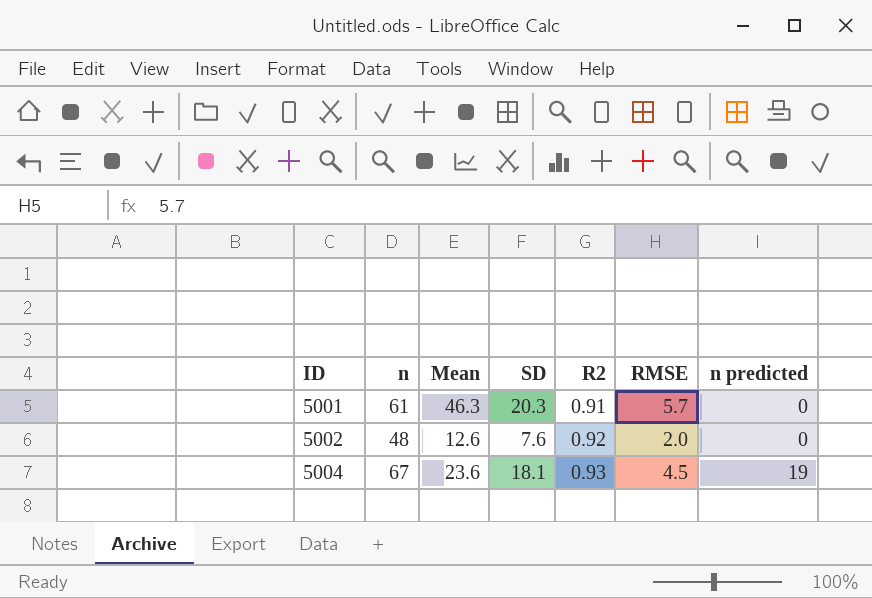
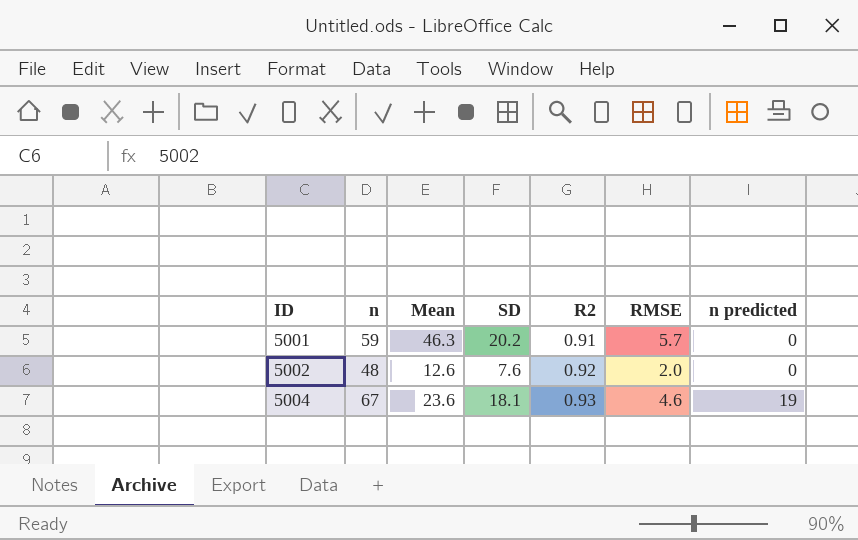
5001 | n: 61 -> 59
5001 | SD: 20.3 -> 20.2
5004 | RMSE: 4.5 -> 4.6

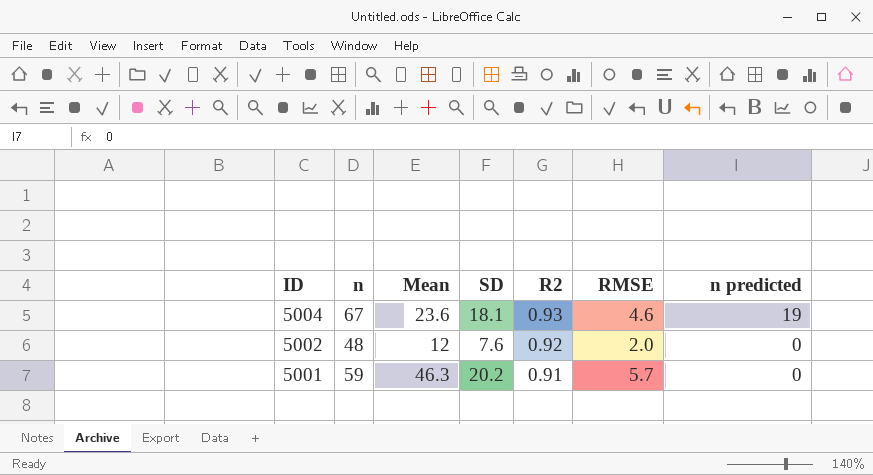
row order: ID ascending -> ID descending
5002 | Mean: 12.6 -> 12

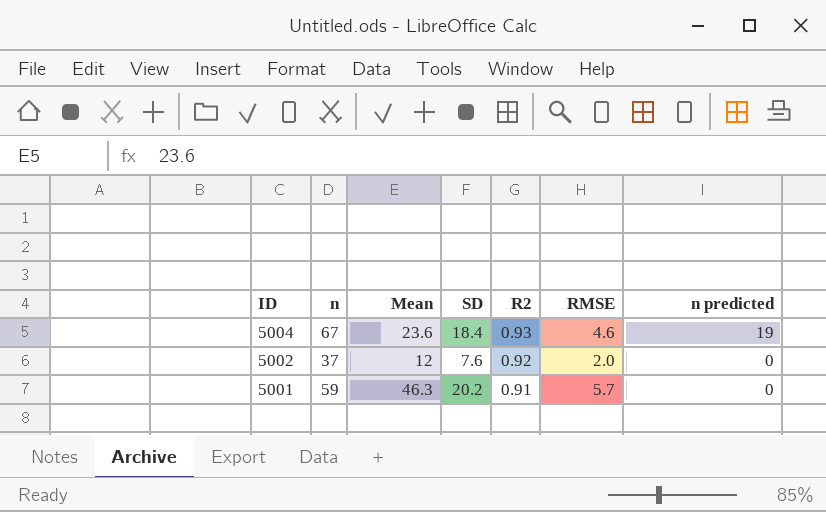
5004 | SD: 18.1 -> 18.4
5002 | n: 48 -> 37

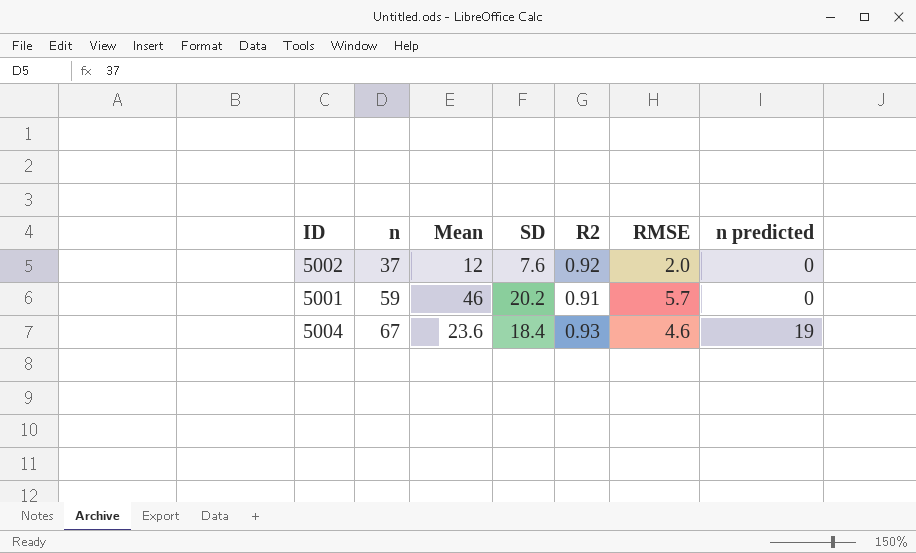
row order: ID descending -> n ascending
5001 | Mean: 46.3 -> 46

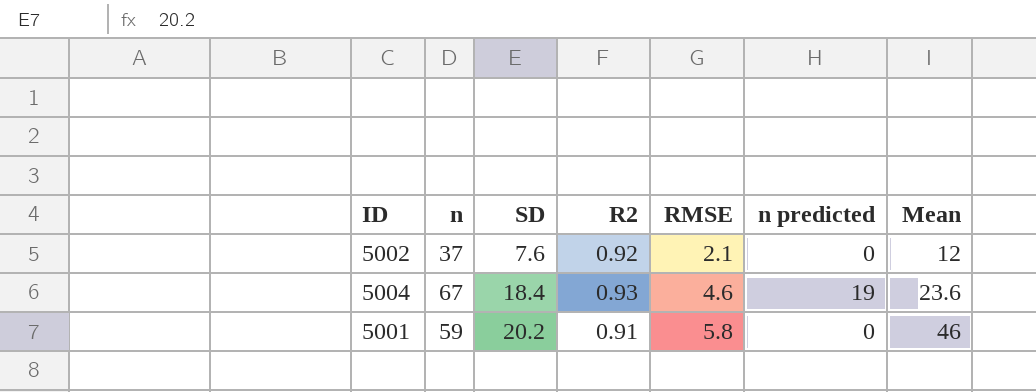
row order: n ascending -> SD ascending
column Mean | position: 3 -> 7
5002 | RMSE: 2.0 -> 2.1
5001 | RMSE: 5.7 -> 5.8

